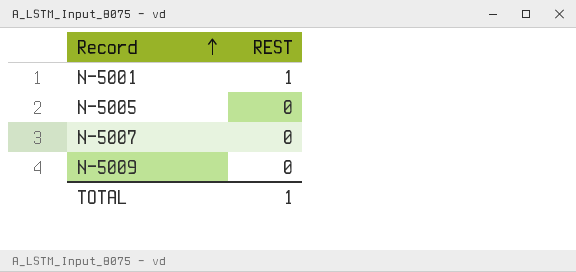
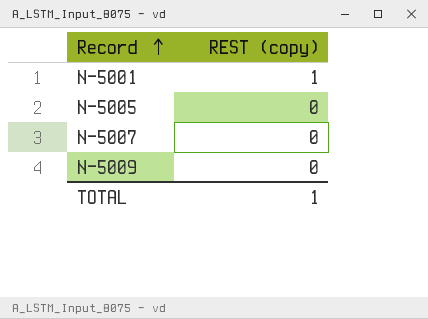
column name: REST -> REST (copy)

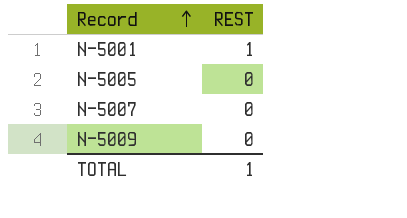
column name: REST (copy) -> REST

